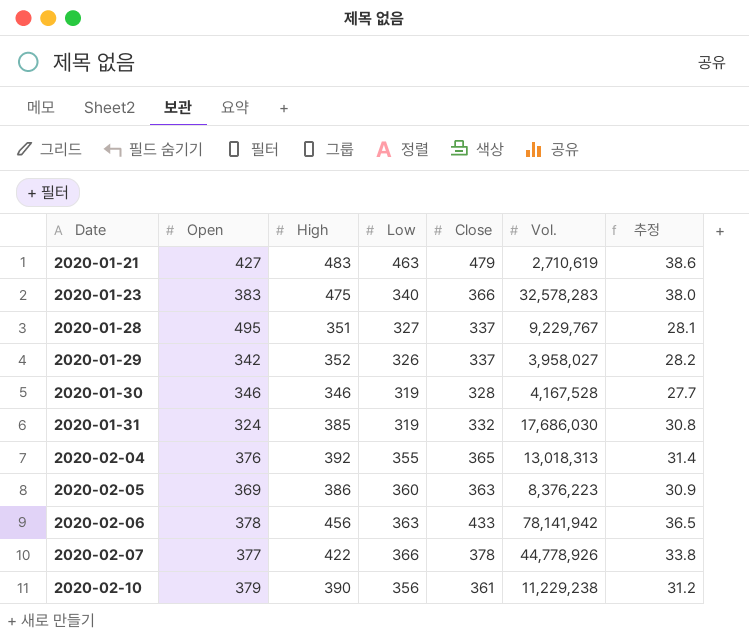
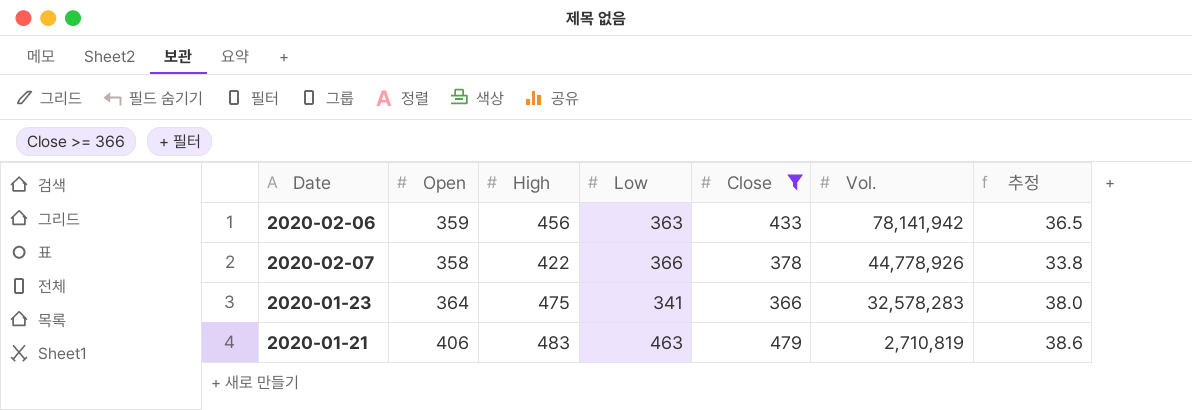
filter: none -> Close >= 366
row order: Date ascending -> Vol. descending
2020-02-06 | Open: 378 -> 359
2020-02-07 | Open: 377 -> 358
2020-01-23 | Open: 383 -> 364
2020-01-23 | Low: 340 -> 341
2020-01-21 | Open: 427 -> 406
2020-01-21 | Vol.: 2,710,619 -> 2,710,819

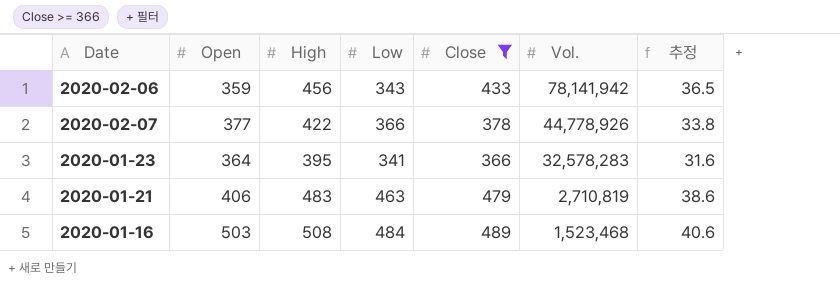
2020-02-06 | Low: 363 -> 343
2020-02-07 | Open: 358 -> 377
2020-01-23 | High: 475 -> 395
2020-01-23 | 추정: 38.0 -> 31.6
row 2020-01-16: none -> 503 | 508 | 484 | 489 | 1,523,468 | 40.6

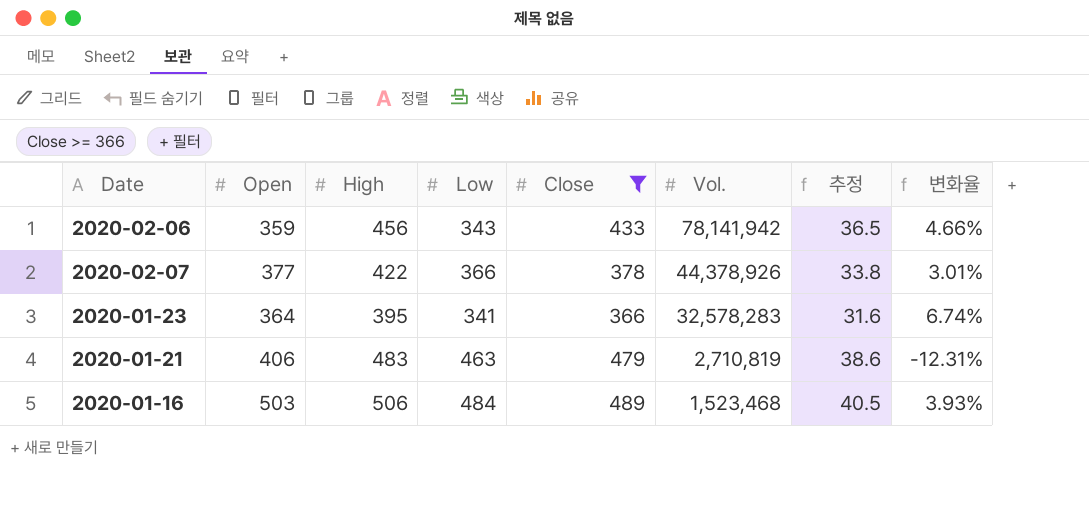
column 변화율 | formula: none -> ([Open] - [Low]) / [Low]
2020-02-07 | Vol.: 44,778,926 -> 44,378,926
2020-01-16 | High: 508 -> 506
2020-01-16 | 추정: 40.6 -> 40.5

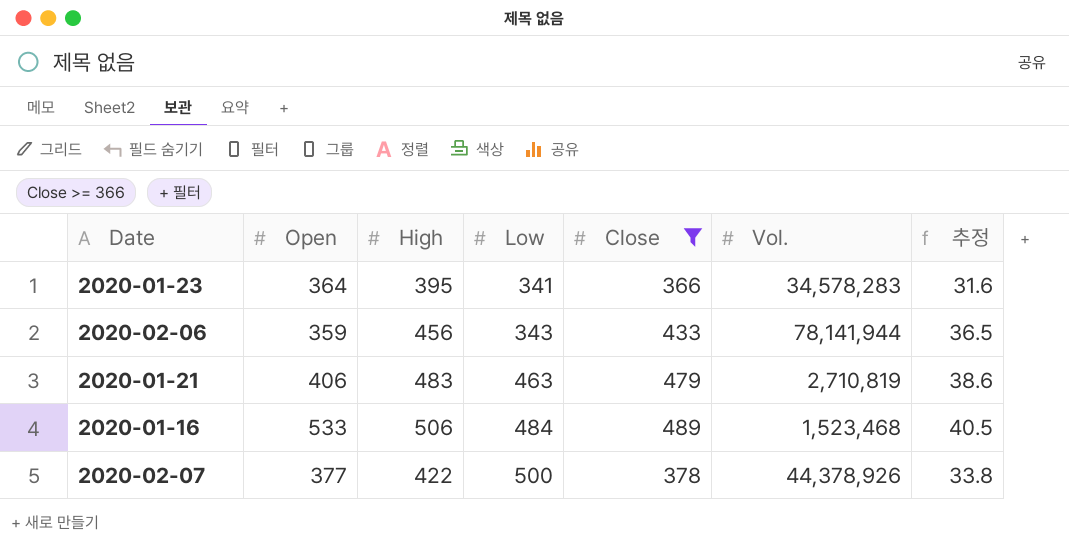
row order: Vol. descending -> Low ascending
column 변화율 | formula: ([Open] - [Low]) / [Low] -> none
2020-01-23 | Vol.: 32,578,283 -> 34,578,283
2020-02-06 | Vol.: 78,141,942 -> 78,141,944
2020-01-16 | Open: 503 -> 533
2020-02-07 | Low: 366 -> 500

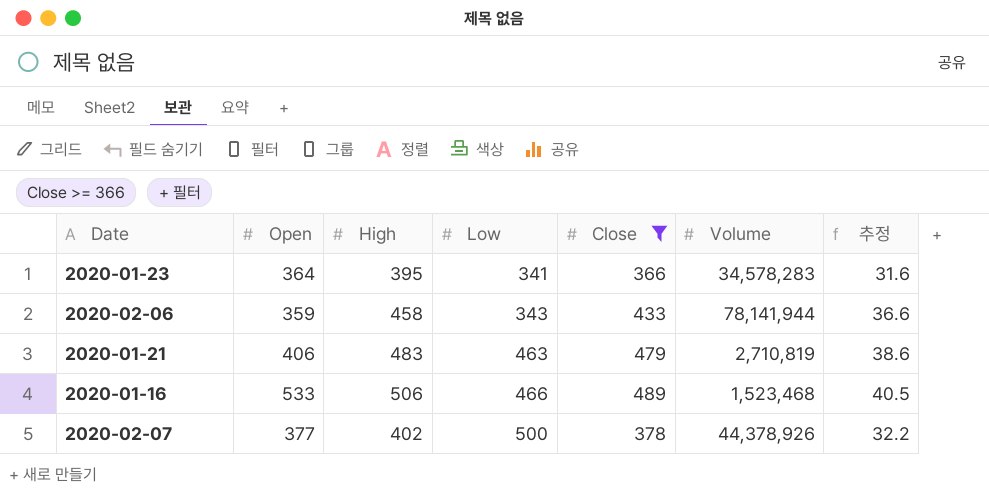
column name: Vol. -> Volume
2020-02-06 | High: 456 -> 458
2020-02-06 | 추정: 36.5 -> 36.6
2020-01-16 | Low: 484 -> 466
2020-02-07 | High: 422 -> 402
2020-02-07 | 추정: 33.8 -> 32.2

